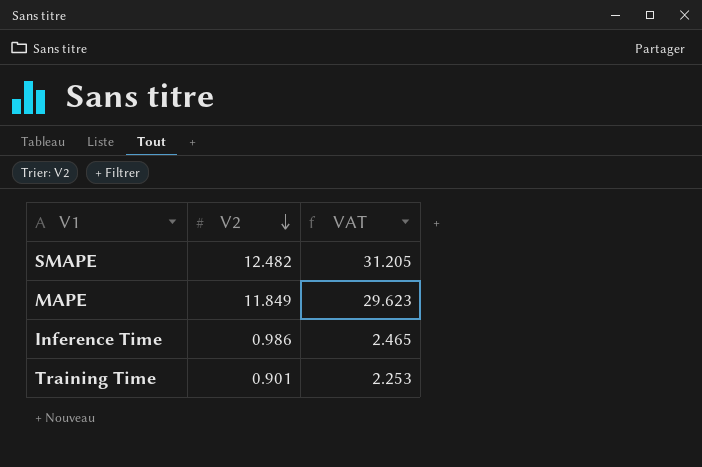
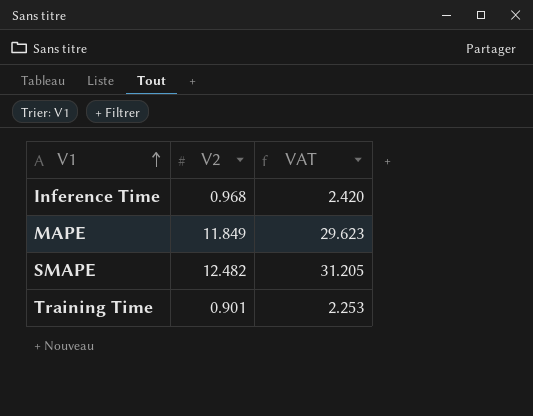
row order: V2 descending -> V1 ascending
Inference Time | V2: 0.986 -> 0.968
Inference Time | VAT: 2.465 -> 2.420

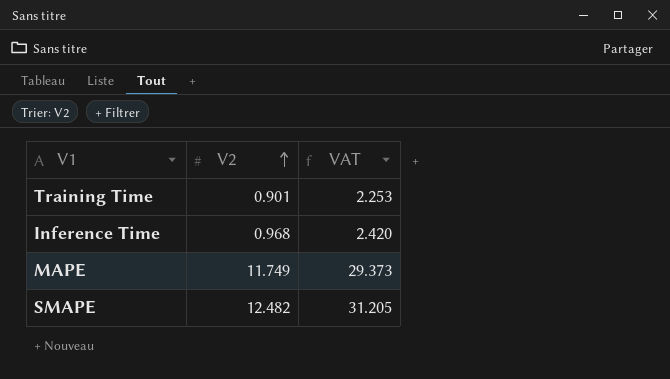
row order: V1 ascending -> V2 ascending
MAPE | V2: 11.849 -> 11.749
MAPE | VAT: 29.623 -> 29.373

